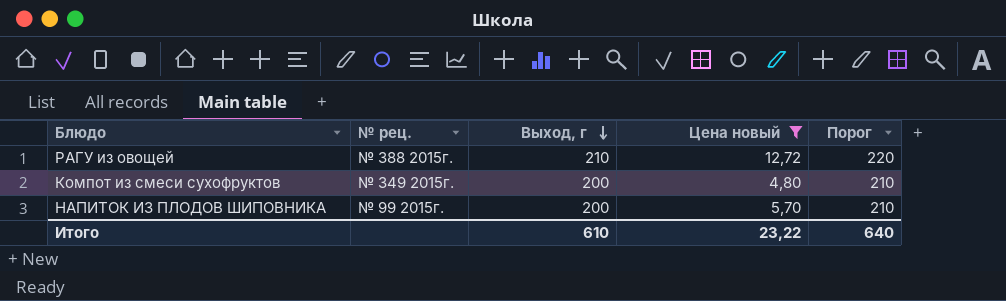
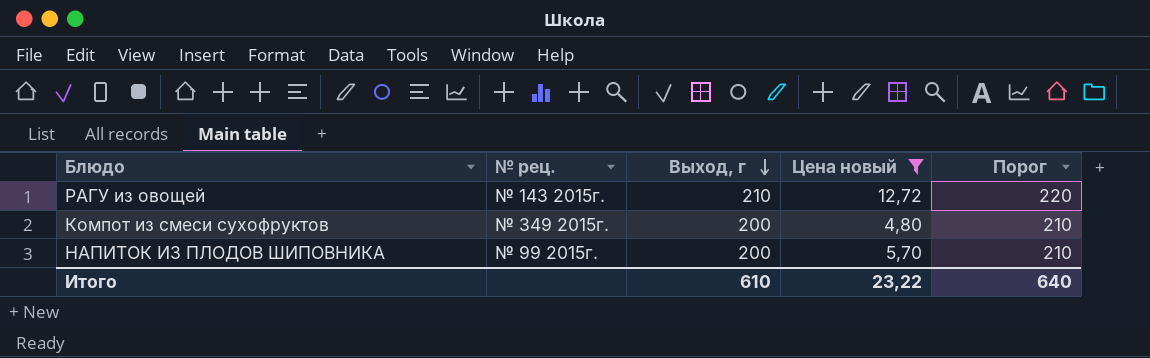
РАГУ из овощей | № рец.: № 388 2015г. -> № 143 2015г.

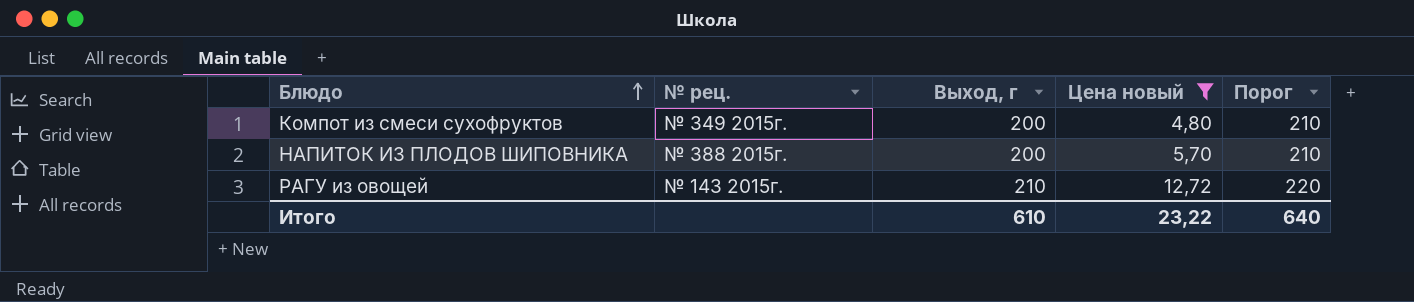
row order: Выход, г descending -> Блюдо ascending
НАПИТОК ИЗ ПЛОДОВ ШИПОВНИКА | № рец.: № 99 2015г. -> № 388 2015г.

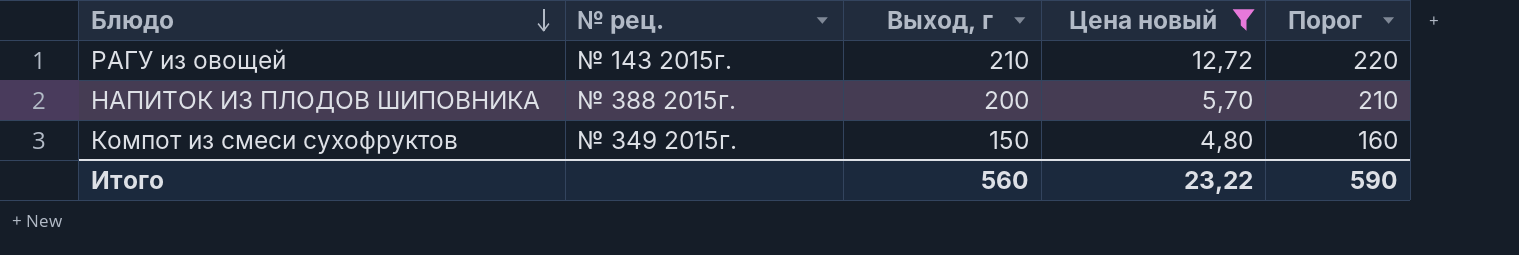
row order: Блюдо ascending -> Блюдо descending
Компот из смеси сухофруктов | Выход, г: 200 -> 150
Компот из смеси сухофруктов | Порог: 210 -> 160
Итого | Выход, г: 610 -> 560
Итого | Порог: 640 -> 590

